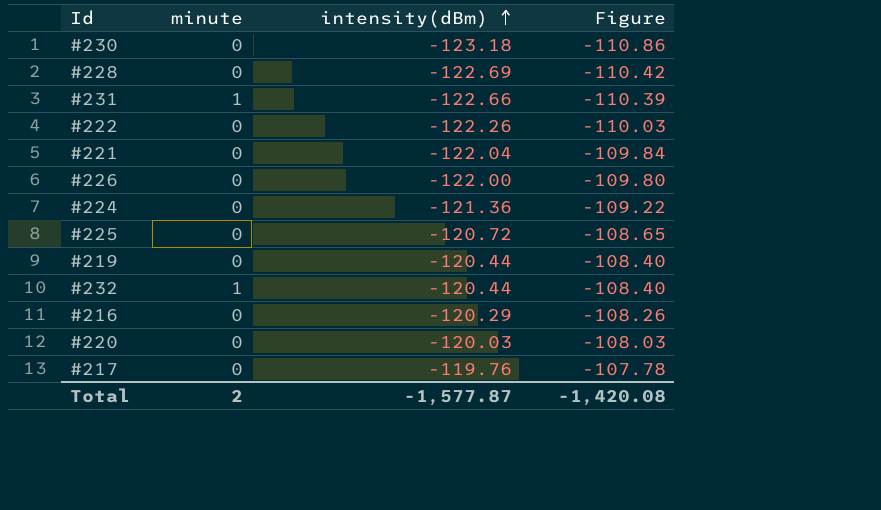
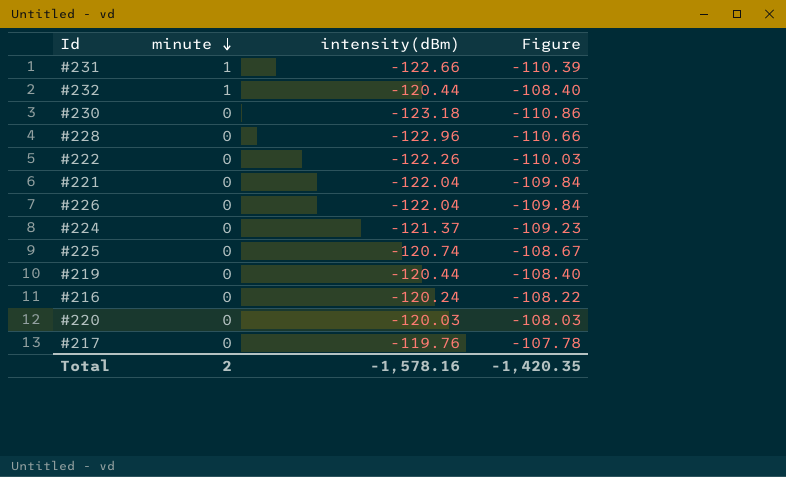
row order: intensity(dBm) ascending -> minute descending
#228 | intensity(dBm): -122.69 -> -122.96
#228 | Figure: -110.42 -> -110.66
#226 | intensity(dBm): -122.00 -> -122.04
#226 | Figure: -109.80 -> -109.84
#224 | intensity(dBm): -121.36 -> -121.37
#224 | Figure: -109.22 -> -109.23
#225 | intensity(dBm): -120.72 -> -120.74
#225 | Figure: -108.65 -> -108.67
#216 | intensity(dBm): -120.29 -> -120.24
#216 | Figure: -108.26 -> -108.22
Total | intensity(dBm): -1,577.87 -> -1,578.16
Total | Figure: -1,420.08 -> -1,420.35

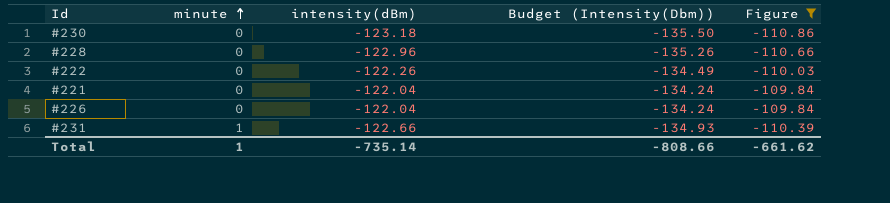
filter: none -> Figure <= -109.84
row order: minute descending -> minute ascending
column Budget (Intensity(Dbm)) | formula: none -> [intensity(dBm)] * 1.1
Total | minute: 2 -> 1
Total | intensity(dBm): -1,578.16 -> -735.14
Total | Figure: -1,420.35 -> -661.62

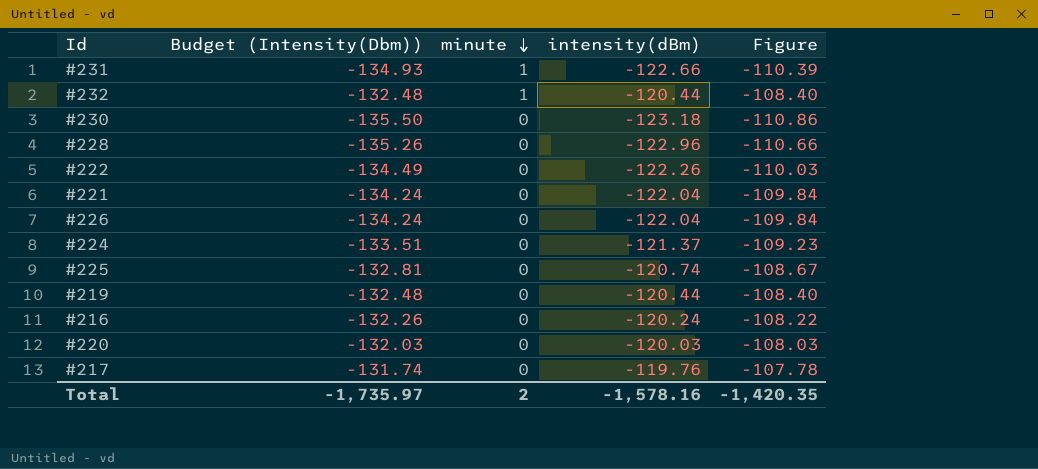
filter: Figure <= -109.84 -> none
row order: minute ascending -> minute descending
column Budget (Intensity(Dbm)) | position: 4 -> 2
Total | Budget (Intensity(Dbm)): -808.66 -> -1,735.97
Total | minute: 1 -> 2
Total | intensity(dBm): -735.14 -> -1,578.16
Total | Figure: -661.62 -> -1,420.35

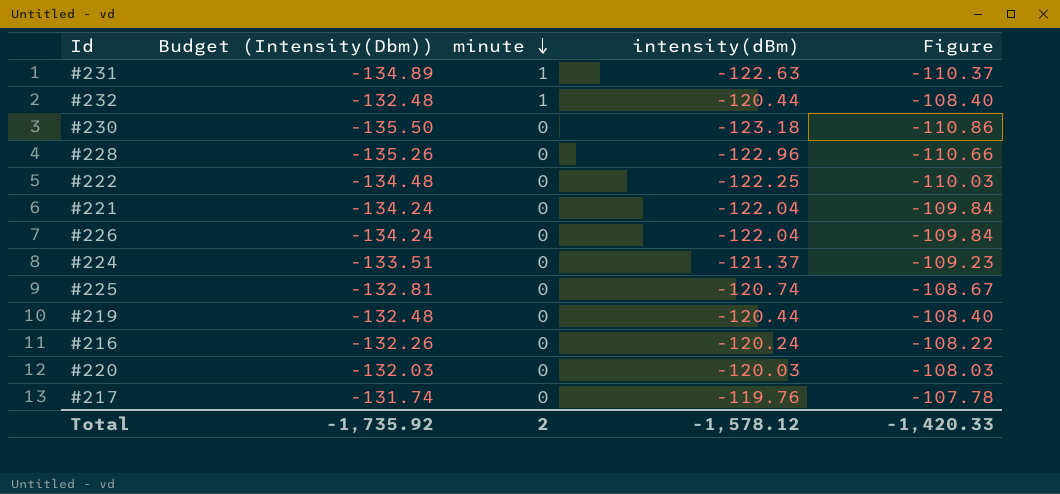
#231 | Budget (Intensity(Dbm)): -134.93 -> -134.89
#231 | intensity(dBm): -122.66 -> -122.63
#231 | Figure: -110.39 -> -110.37
#222 | Budget (Intensity(Dbm)): -134.49 -> -134.48
#222 | intensity(dBm): -122.26 -> -122.25
Total | Budget (Intensity(Dbm)): -1,735.97 -> -1,735.92
Total | intensity(dBm): -1,578.16 -> -1,578.12
Total | Figure: -1,420.35 -> -1,420.33

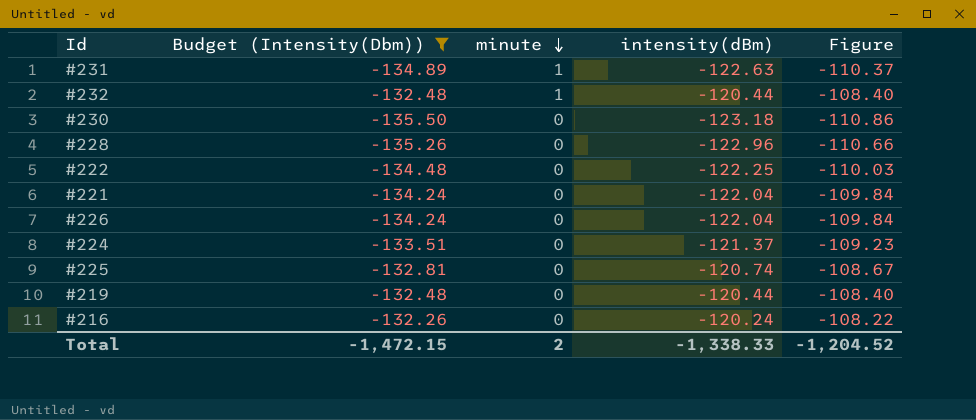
filter: none -> Budget (Intensity(Dbm)) <= -132.26
Total | Budget (Intensity(Dbm)): -1,735.92 -> -1,472.15
Total | intensity(dBm): -1,578.12 -> -1,338.33
Total | Figure: -1,420.33 -> -1,204.52

